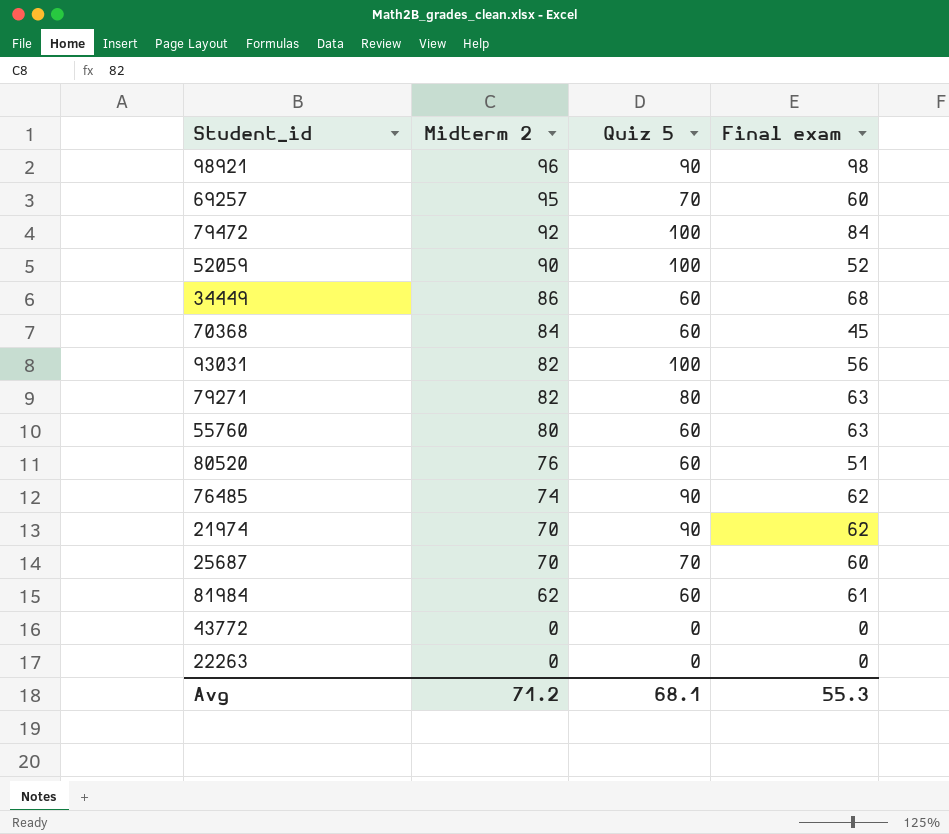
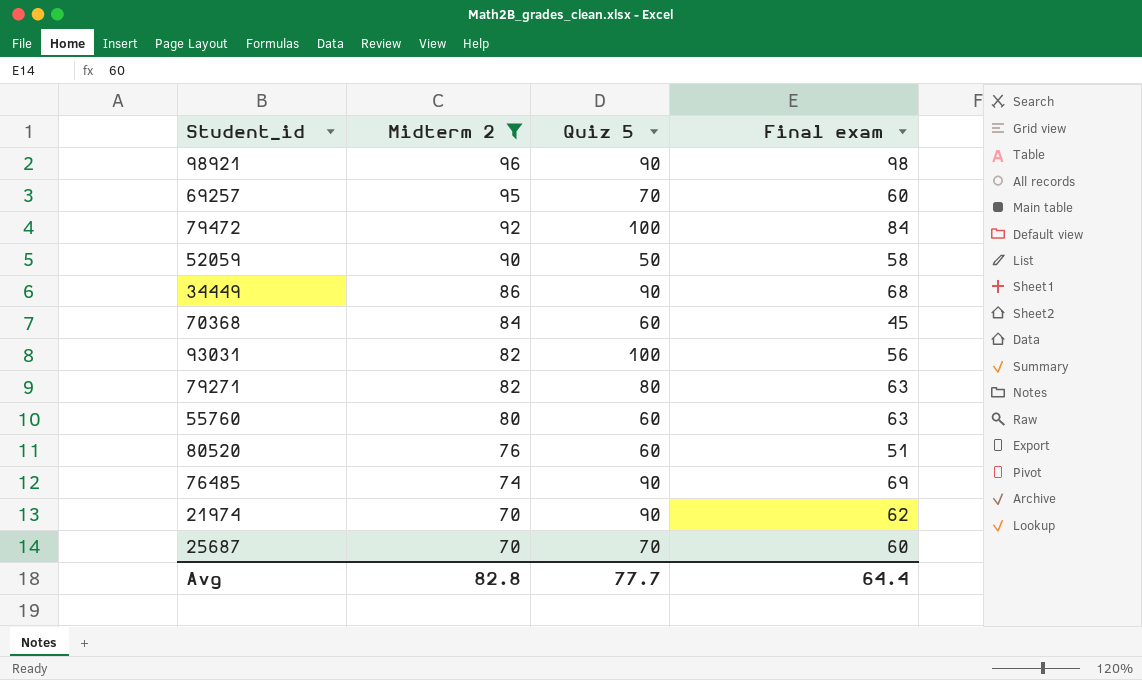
filter: none -> Midterm 2 >= 70
52059 | Quiz 5: 100 -> 50
52059 | Final exam: 52 -> 58
34449 | Quiz 5: 60 -> 90
76485 | Final exam: 62 -> 69
Avg | Midterm 2: 71.2 -> 82.8
Avg | Quiz 5: 68.1 -> 77.7
Avg | Final exam: 55.3 -> 64.4

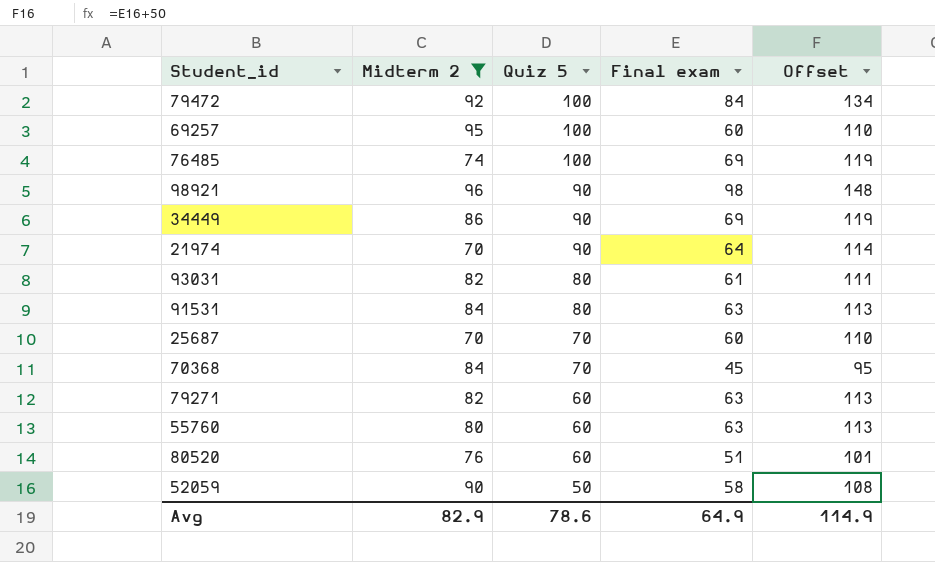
row order: Midterm 2 descending -> Quiz 5 descending
column Offset | formula: none -> [Final exam] + 50
69257 | Quiz 5: 70 -> 100
76485 | Quiz 5: 90 -> 100
34449 | Final exam: 68 -> 69
21974 | Final exam: 62 -> 64
93031 | Quiz 5: 100 -> 80
93031 | Final exam: 56 -> 61
row 91531: none -> 84 | 80 | 63 | 113
70368 | Quiz 5: 60 -> 70
79271 | Quiz 5: 80 -> 60
Avg | Midterm 2: 82.8 -> 82.9
Avg | Quiz 5: 77.7 -> 78.6
Avg | Final exam: 64.4 -> 64.9

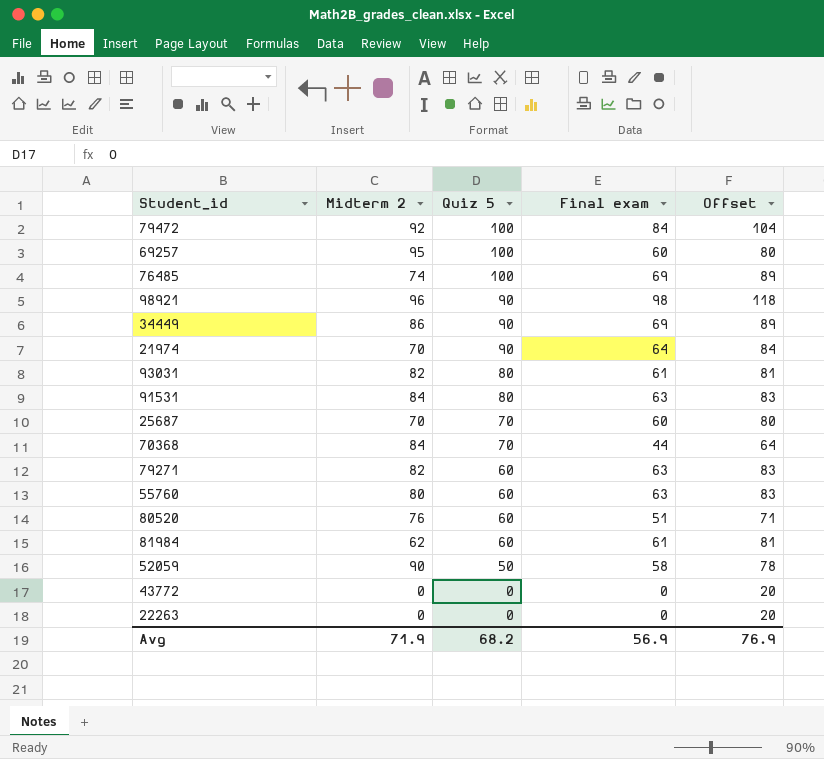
filter: Midterm 2 >= 70 -> none
column Offset | formula: [Final exam] + 50 -> [Final exam] + 20
70368 | Final exam: 45 -> 44
Avg | Midterm 2: 82.9 -> 71.9
Avg | Quiz 5: 78.6 -> 68.2
Avg | Final exam: 64.9 -> 56.9
Avg | Offset: 114.9 -> 76.9

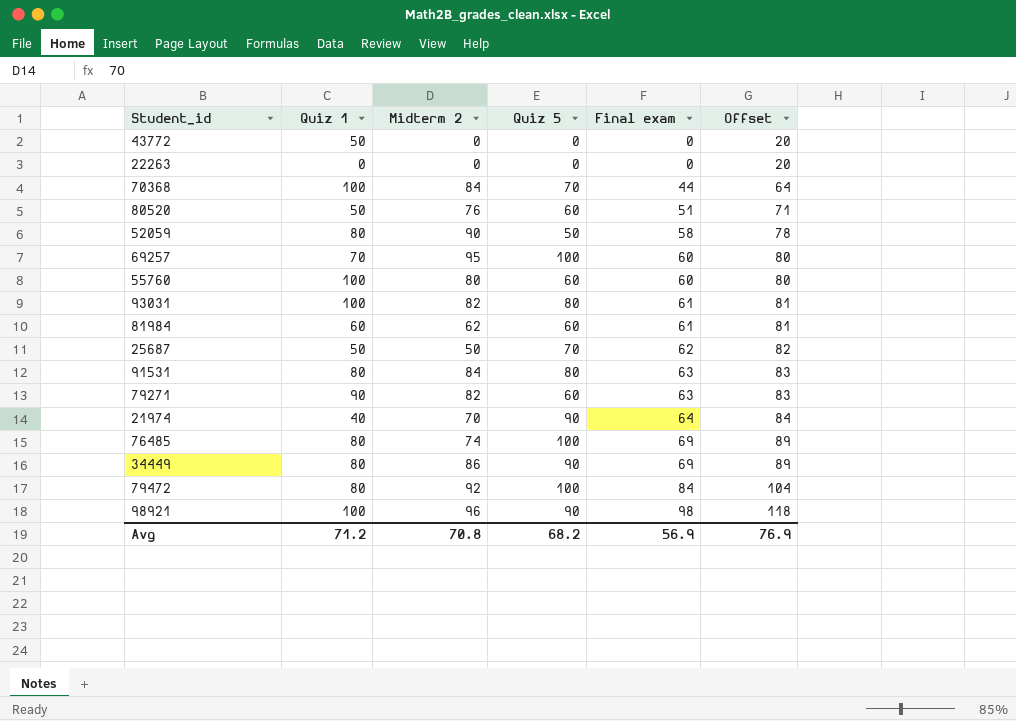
row order: Quiz 5 descending -> Final exam ascending
column Quiz 1 | position: none -> 2
55760 | Final exam: 63 -> 60
55760 | Offset: 83 -> 80
25687 | Midterm 2: 70 -> 50
25687 | Final exam: 60 -> 62
25687 | Offset: 80 -> 82
Avg | Midterm 2: 71.9 -> 70.8

